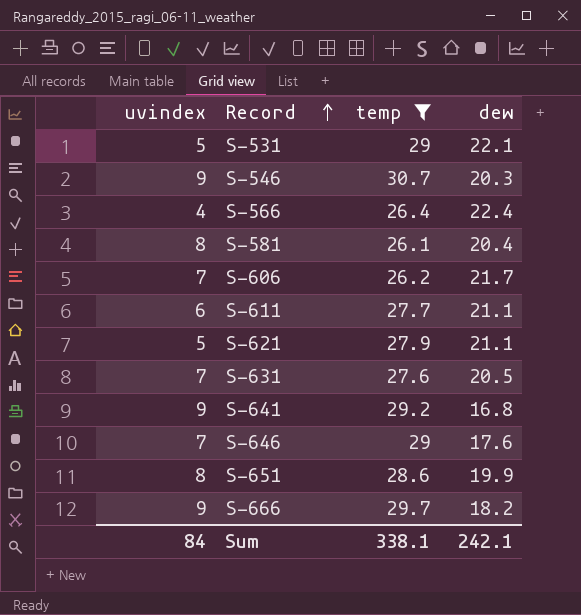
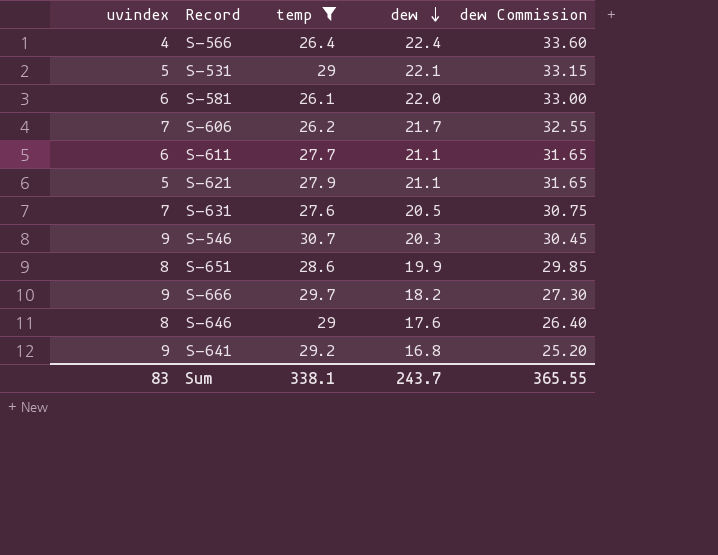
row order: Record ascending -> dew descending
column dew Commission | formula: none -> [dew] * 1.5
S-581 | uvindex: 8 -> 6
S-581 | dew: 20.4 -> 22.0
S-646 | uvindex: 7 -> 8
Sum | uvindex: 84 -> 83
Sum | dew: 242.1 -> 243.7

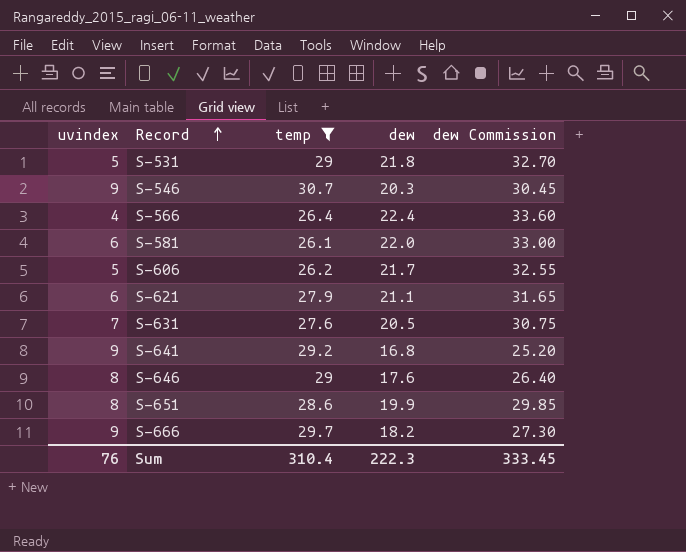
row order: dew descending -> Record ascending
row S-611: 6 | 27.7 | 21.1 | 31.65 -> none
S-531 | dew: 22.1 -> 21.8
S-531 | dew Commission: 33.15 -> 32.70
S-606 | uvindex: 7 -> 5
S-621 | uvindex: 5 -> 6
Sum | uvindex: 83 -> 76
Sum | temp: 338.1 -> 310.4
Sum | dew: 243.7 -> 222.3
Sum | dew Commission: 365.55 -> 333.45

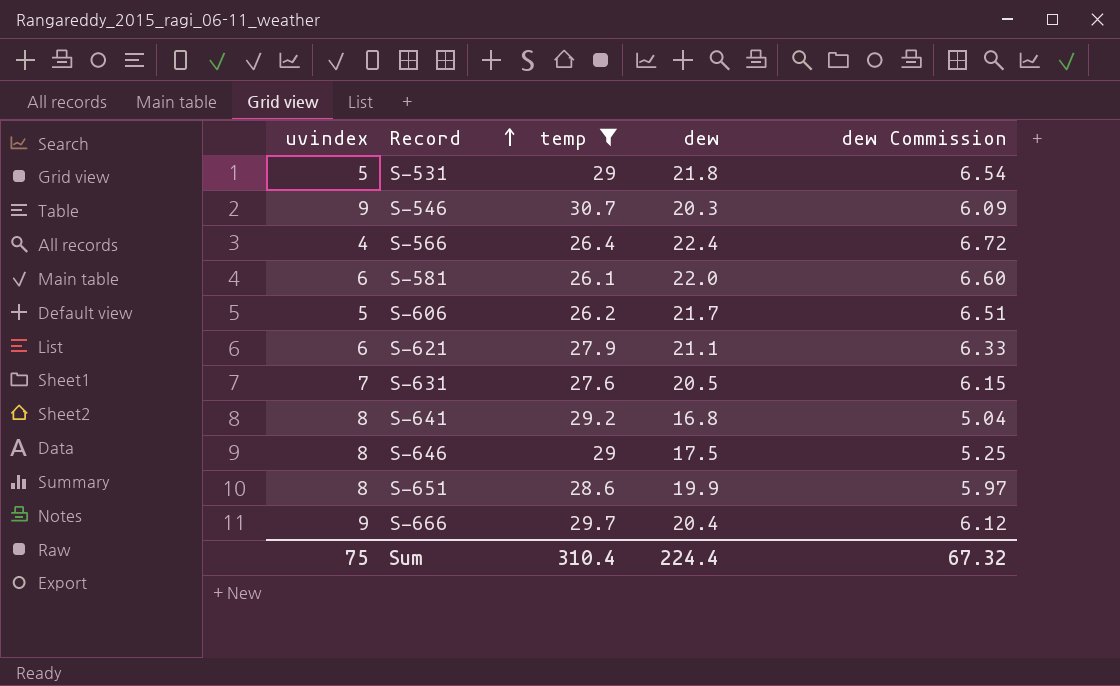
column dew Commission | formula: [dew] * 1.5 -> [dew] * 0.3
S-641 | uvindex: 9 -> 8
S-646 | dew: 17.6 -> 17.5
S-666 | dew: 18.2 -> 20.4
Sum | uvindex: 76 -> 75
Sum | dew: 222.3 -> 224.4
Sum | dew Commission: 333.45 -> 67.32

